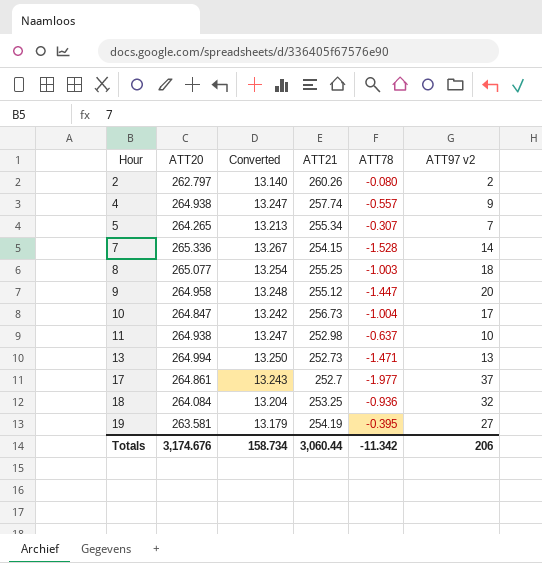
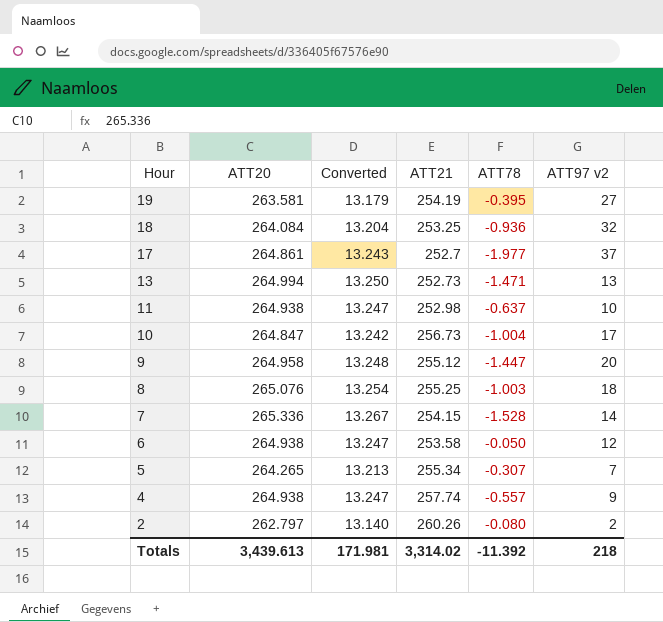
row order: Hour ascending -> Hour descending
8 | ATT20: 265.077 -> 265.076
row 6: none -> 264.938 | 13.247 | 253.58 | -0.050 | 12
Totals | ATT20: 3,174.676 -> 3,439.613
Totals | Converted: 158.734 -> 171.981
Totals | ATT21: 3,060.44 -> 3,314.02
Totals | ATT78: -11.342 -> -11.392
Totals | ATT97 v2: 206 -> 218

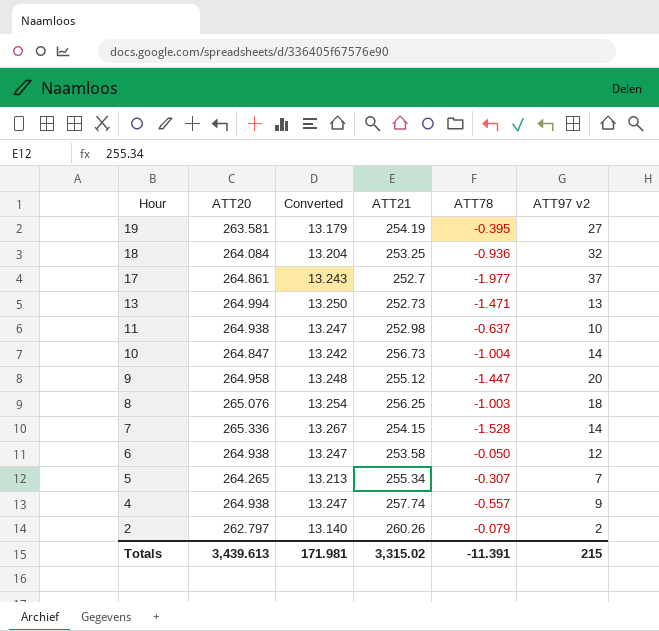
10 | ATT97 v2: 17 -> 14
8 | ATT21: 255.25 -> 256.25
2 | ATT78: -0.080 -> -0.079
Totals | ATT21: 3,314.02 -> 3,315.02
Totals | ATT78: -11.392 -> -11.391
Totals | ATT97 v2: 218 -> 215

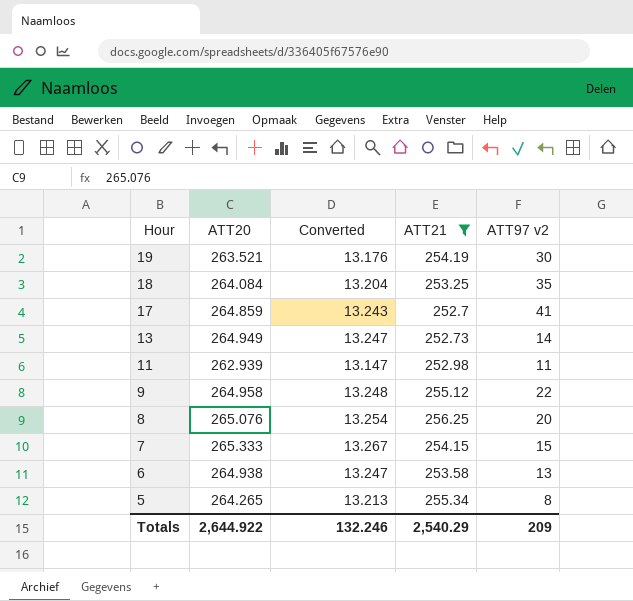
filter: none -> ATT21 <= 256.25
column ATT78 | position: 5 -> none
19 | ATT20: 263.581 -> 263.521
19 | Converted: 13.179 -> 13.176
19 | ATT97 v2: 27 -> 30
18 | ATT97 v2: 32 -> 35
17 | ATT20: 264.861 -> 264.859
17 | ATT97 v2: 37 -> 41
13 | ATT20: 264.994 -> 264.949
13 | Converted: 13.250 -> 13.247
13 | ATT97 v2: 13 -> 14
11 | ATT20: 264.938 -> 262.939
11 | Converted: 13.247 -> 13.147
11 | ATT97 v2: 10 -> 11
9 | ATT97 v2: 20 -> 22
8 | ATT97 v2: 18 -> 20
7 | ATT20: 265.336 -> 265.333
7 | ATT97 v2: 14 -> 15
6 | ATT97 v2: 12 -> 13
5 | ATT97 v2: 7 -> 8
Totals | ATT20: 3,439.613 -> 2,644.922
Totals | Converted: 171.981 -> 132.246
Totals | ATT21: 3,315.02 -> 2,540.29
Totals | ATT97 v2: 215 -> 209

